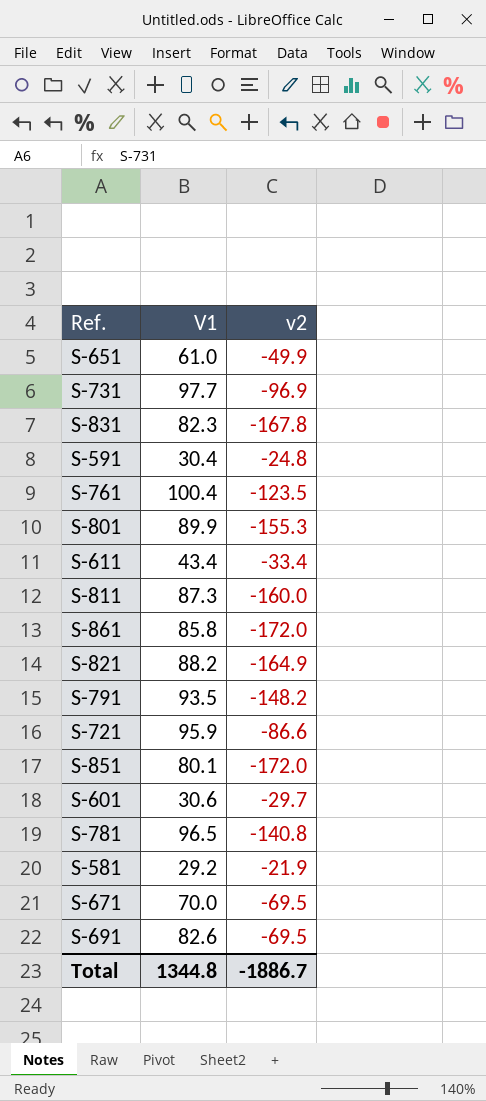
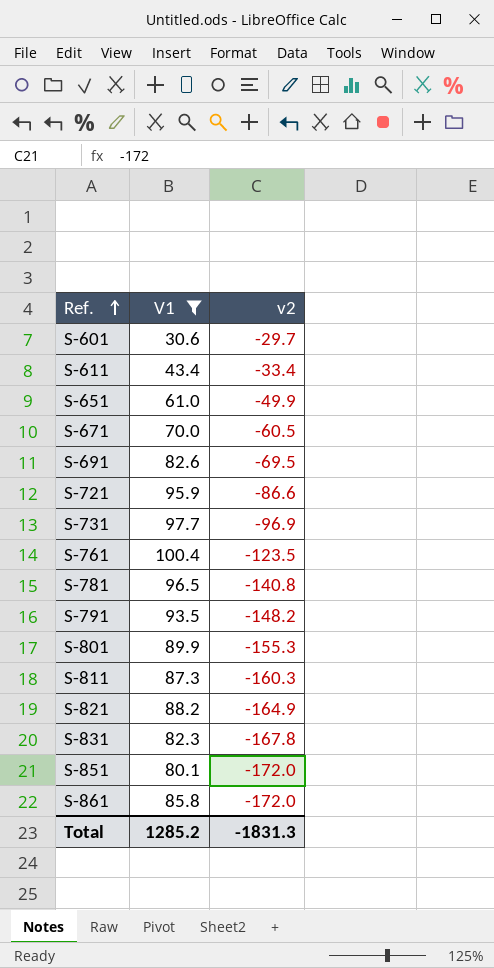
filter: none -> V1 >= 30.6
row order: none -> Ref. ascending
S-671 | v2: -69.5 -> -60.5
S-811 | v2: -160.0 -> -160.3
Total | V1: 1344.8 -> 1285.2
Total | v2: -1886.7 -> -1831.3

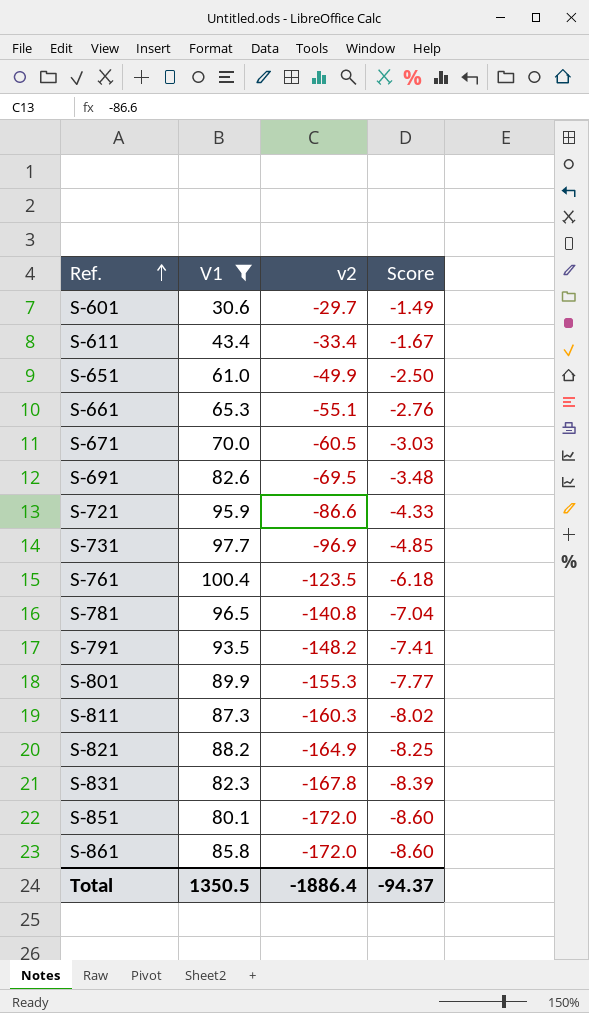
column Score | formula: none -> [v2] * 0.05
row S-661: none -> 65.3 | -55.1 | -2.76
Total | V1: 1285.2 -> 1350.5
Total | v2: -1831.3 -> -1886.4

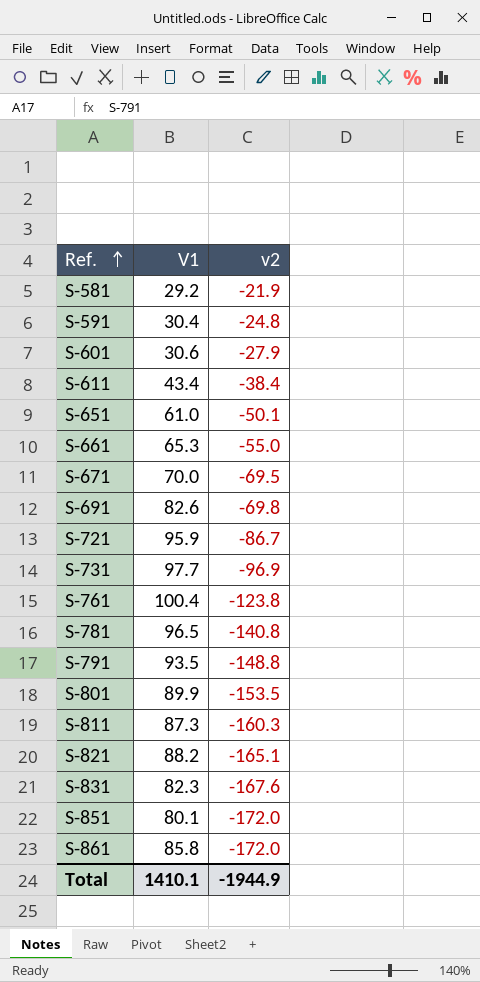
filter: V1 >= 30.6 -> none
column Score | formula: [v2] * 0.05 -> none
S-601 | v2: -29.7 -> -27.9
S-611 | v2: -33.4 -> -38.4
S-651 | v2: -49.9 -> -50.1
S-661 | v2: -55.1 -> -55.0
S-671 | v2: -60.5 -> -69.5
S-691 | v2: -69.5 -> -69.8
S-721 | v2: -86.6 -> -86.7
S-761 | v2: -123.5 -> -123.8
S-791 | v2: -148.2 -> -148.8
S-801 | v2: -155.3 -> -153.5
S-821 | v2: -164.9 -> -165.1
S-831 | v2: -167.8 -> -167.6
Total | V1: 1350.5 -> 1410.1
Total | v2: -1886.4 -> -1944.9

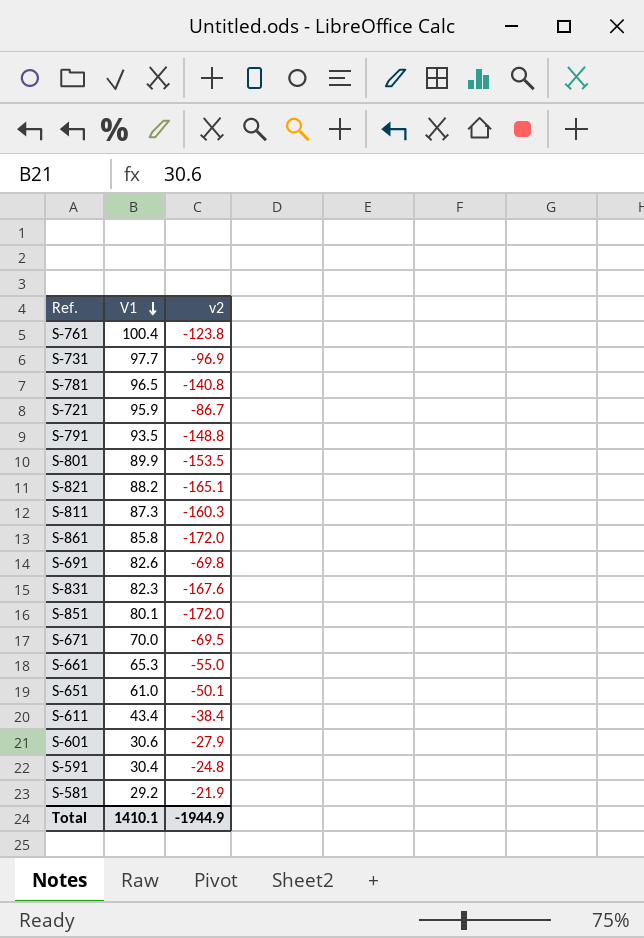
row order: Ref. ascending -> V1 descending

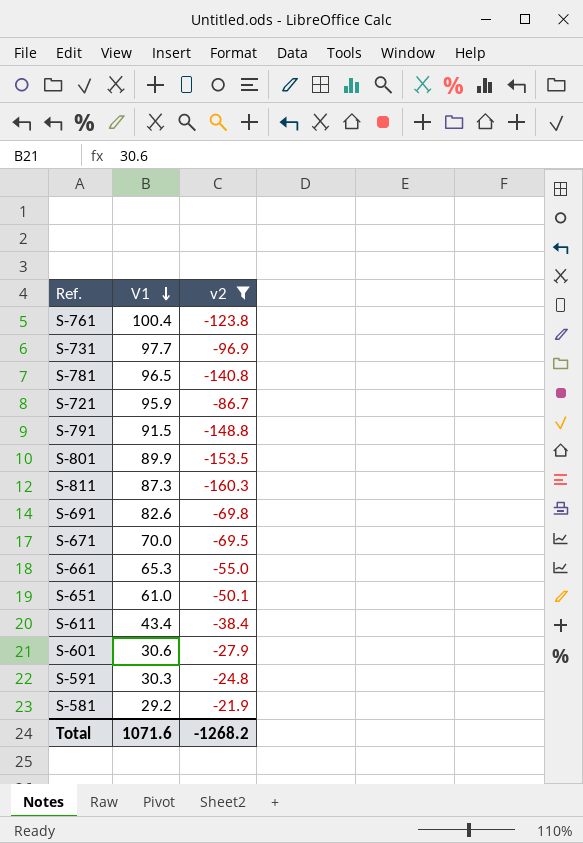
filter: none -> v2 >= -160.3
S-791 | V1: 93.5 -> 91.5
S-591 | V1: 30.4 -> 30.3
Total | V1: 1410.1 -> 1071.6
Total | v2: -1944.9 -> -1268.2

